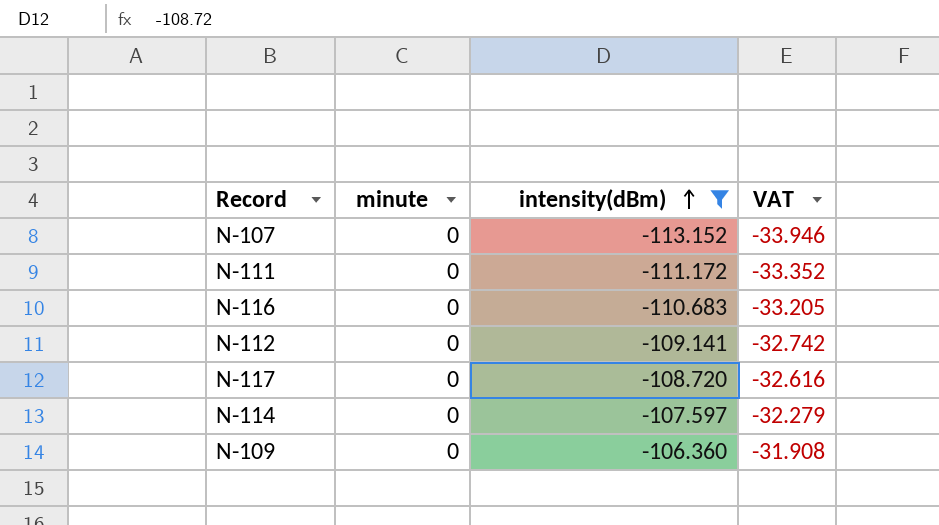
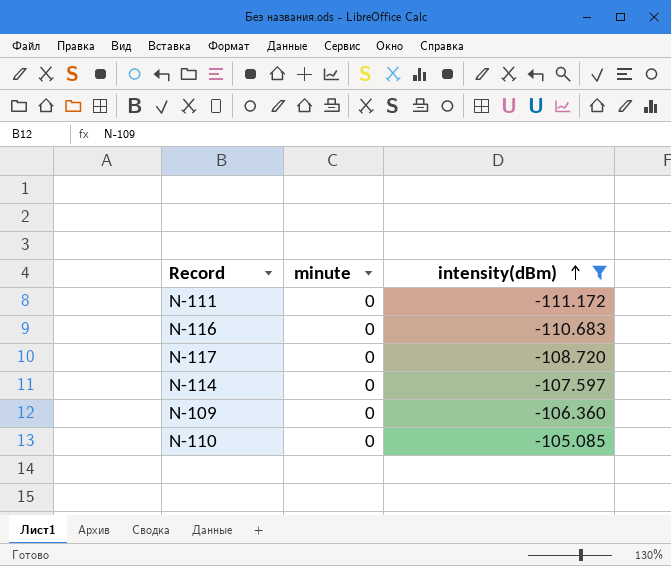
column VAT | formula: [intensity(dBm)] * 0.3 -> none
row N-107: 0 | -113.152 | -33.946 -> none
row N-112: 0 | -109.141 | -32.742 -> none
row N-110: none -> 0 | -105.085

